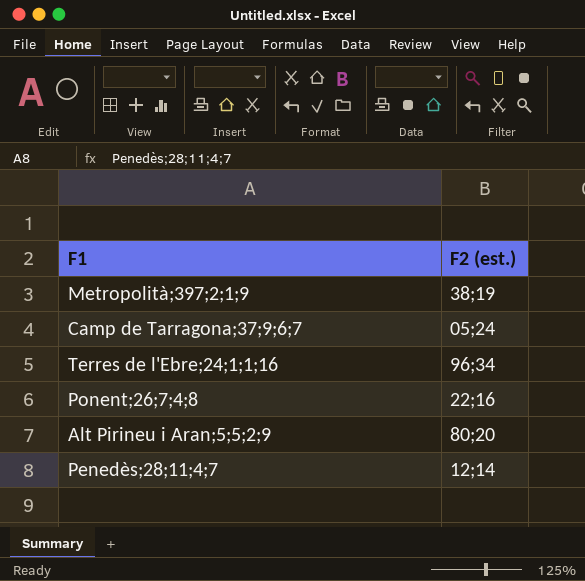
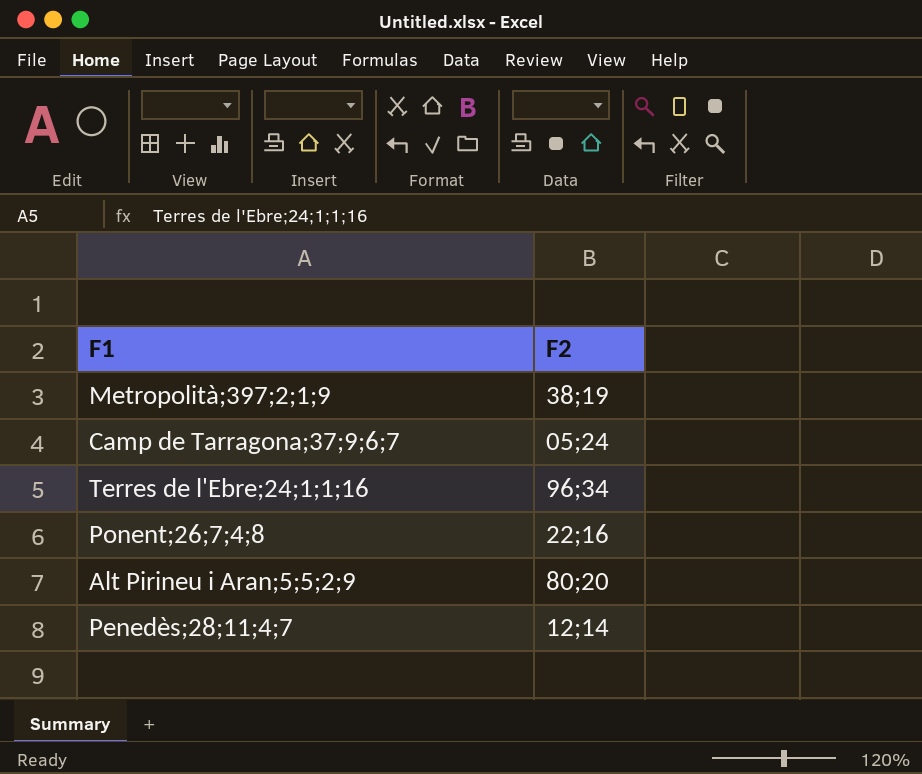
column name: F2 (est.) -> F2

